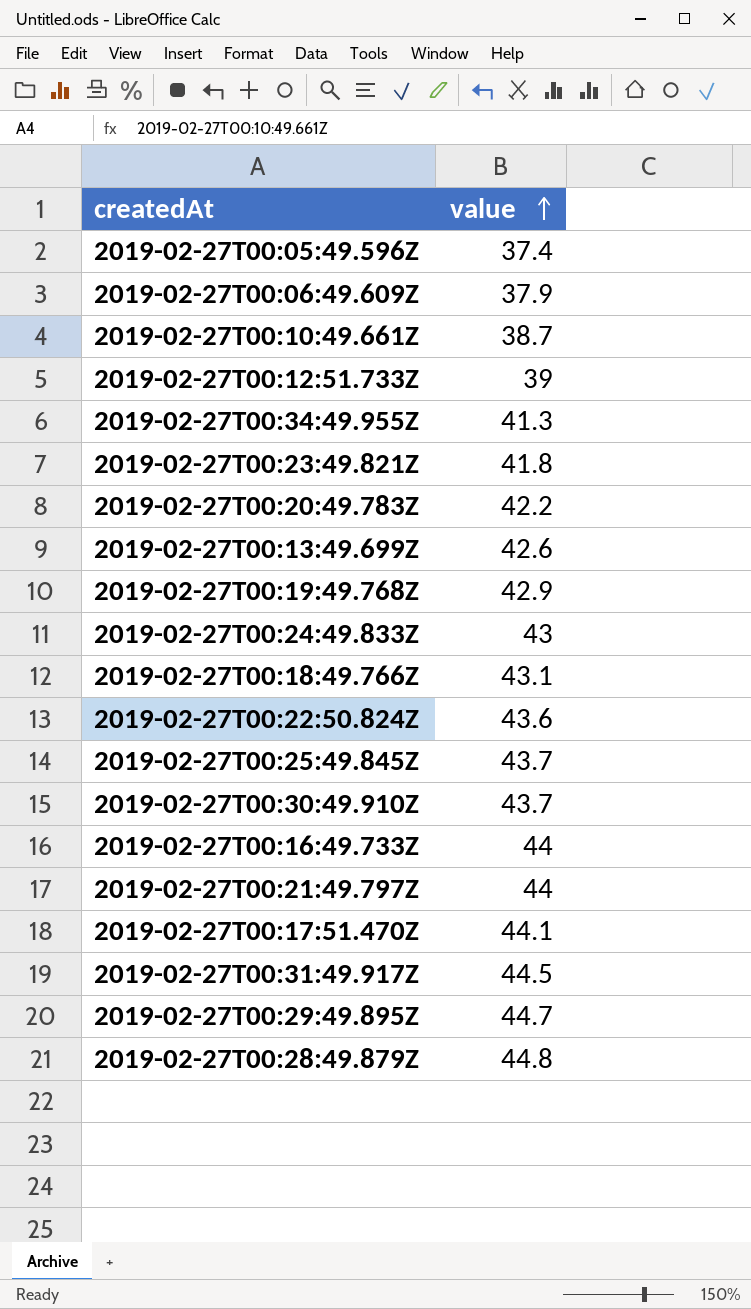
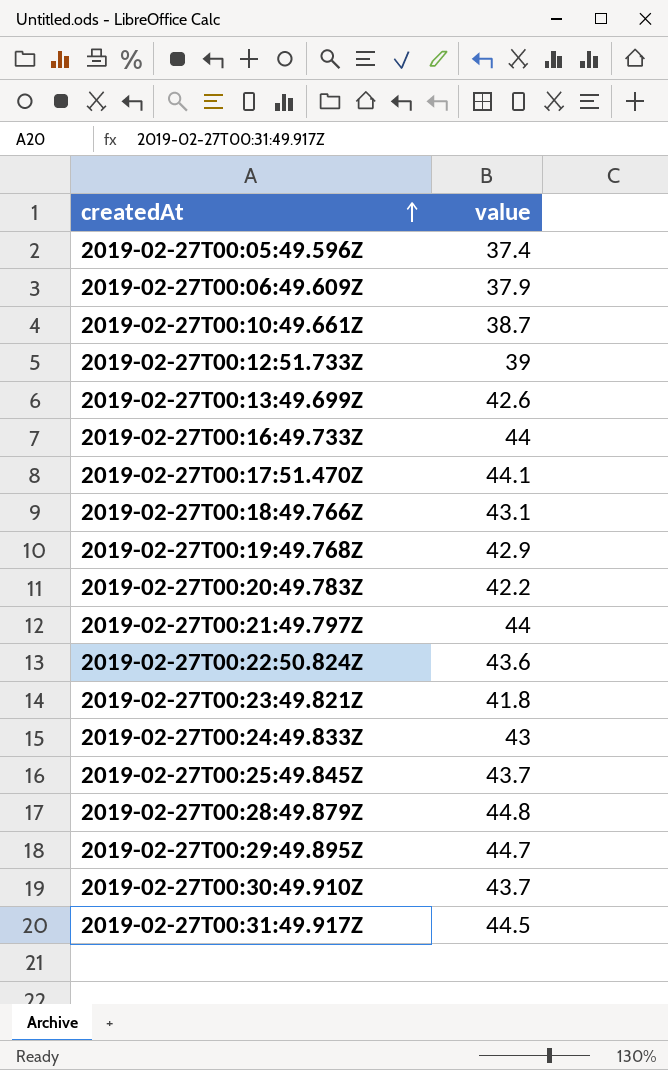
row order: value ascending -> createdAt ascending
row 2019-02-27T00:34:49.955Z: 41.3 -> none

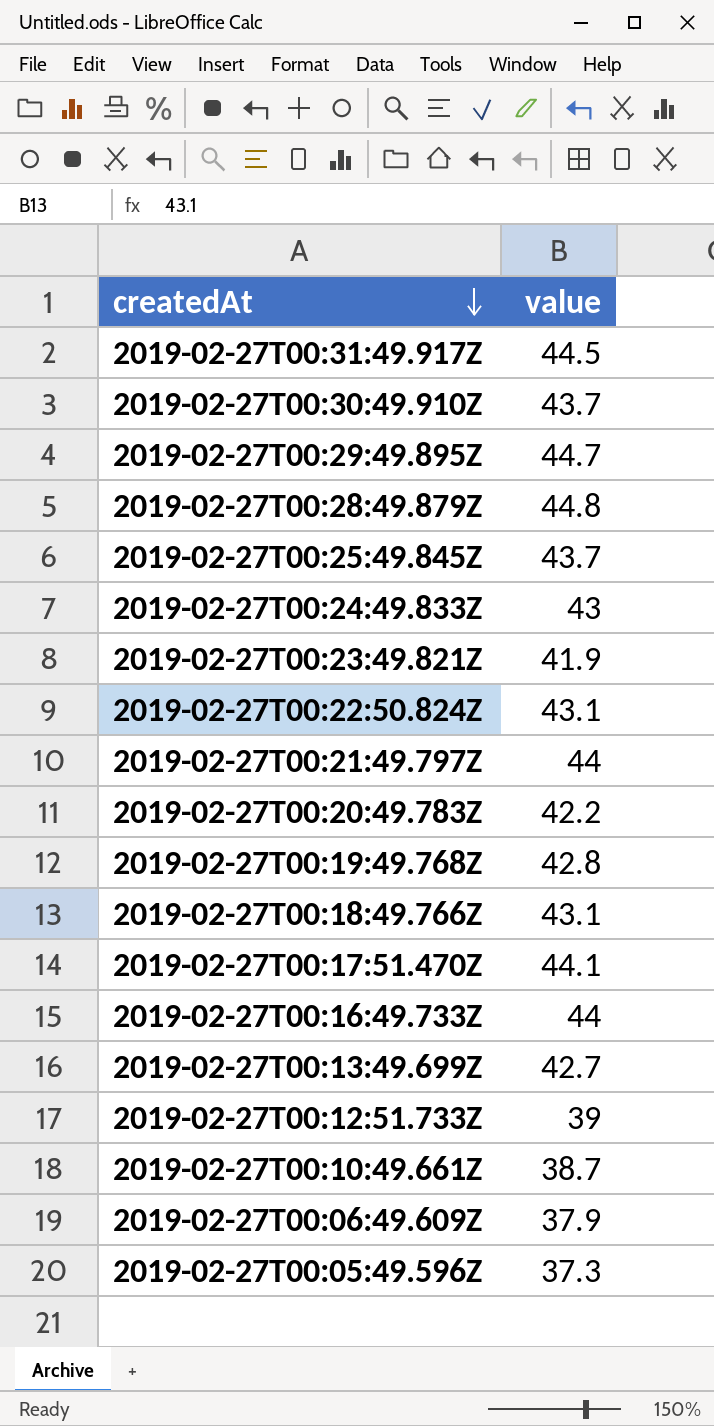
row order: createdAt ascending -> createdAt descending
2019-02-27T00:23:49.821Z | value: 41.8 -> 41.9
2019-02-27T00:22:50.824Z | value: 43.6 -> 43.1
2019-02-27T00:19:49.768Z | value: 42.9 -> 42.8
2019-02-27T00:13:49.699Z | value: 42.6 -> 42.7
2019-02-27T00:05:49.596Z | value: 37.4 -> 37.3

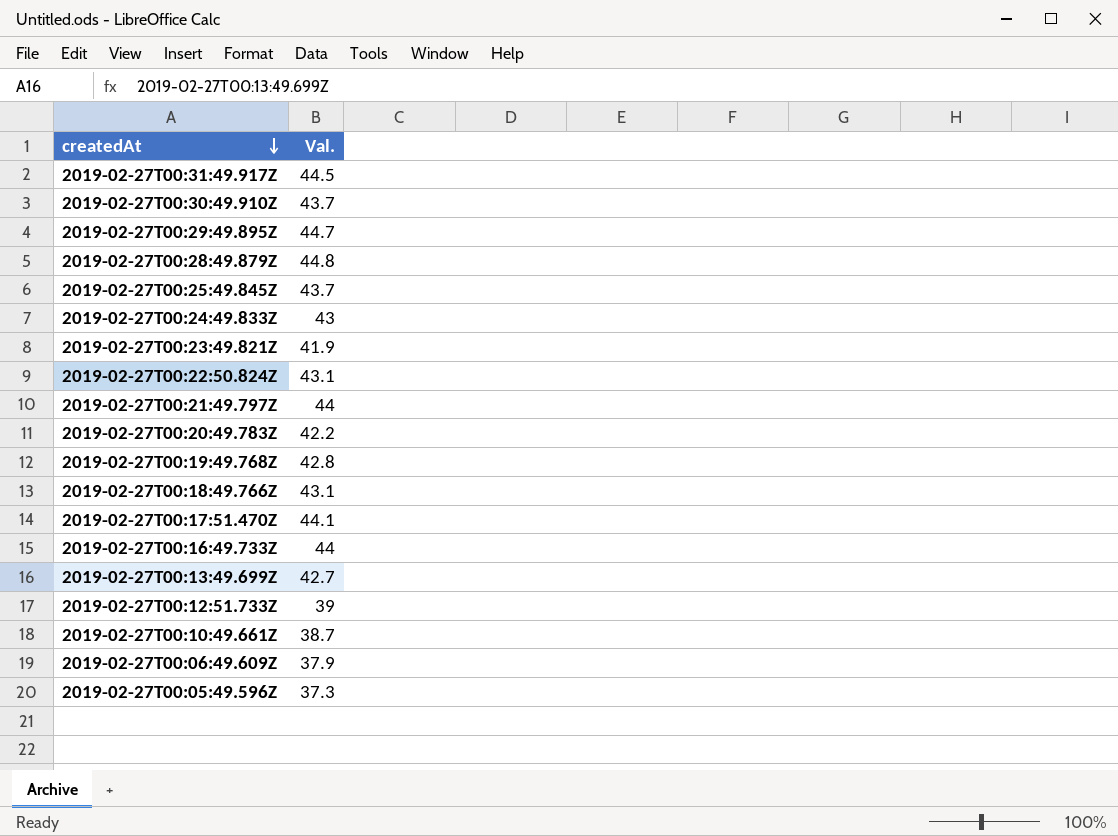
column name: value -> Val.

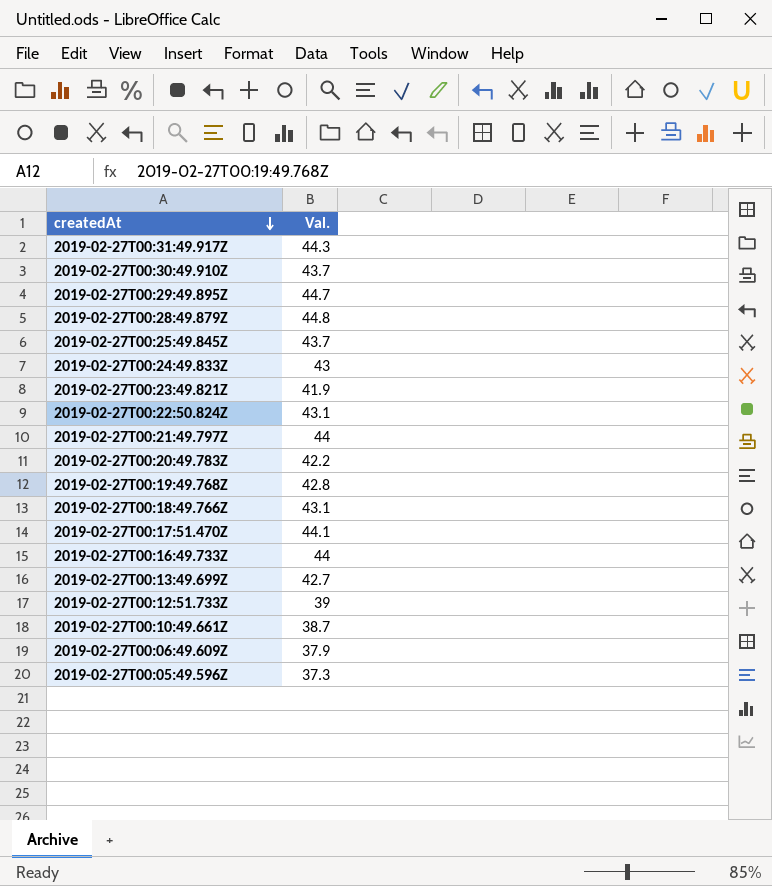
2019-02-27T00:31:49.917Z | Val.: 44.5 -> 44.3

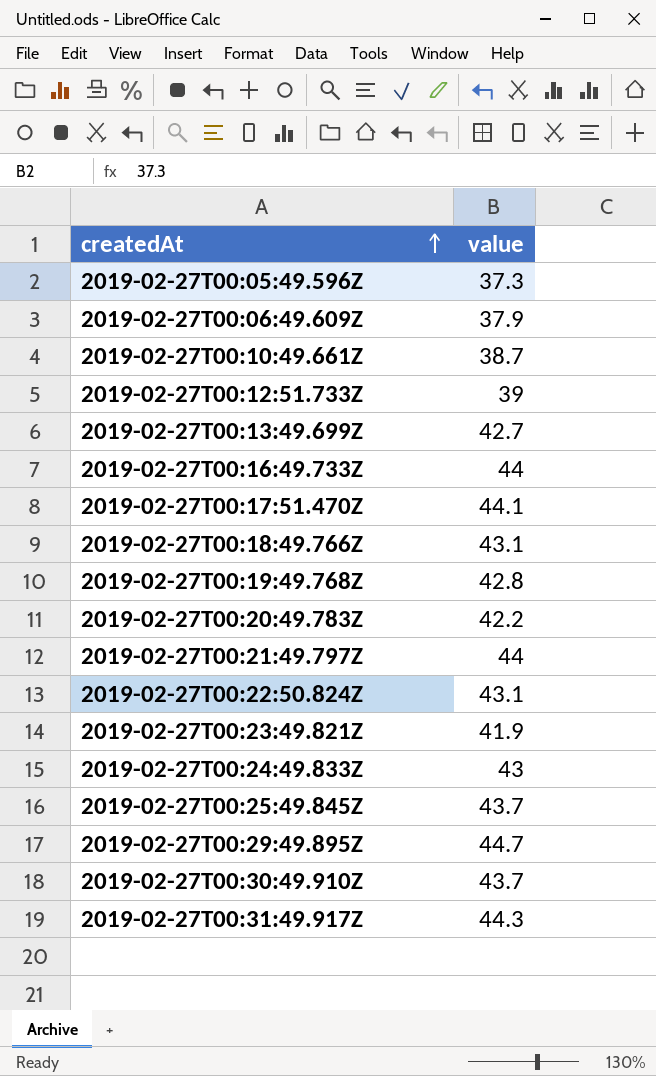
row order: createdAt descending -> createdAt ascending
column name: Val. -> value
row 2019-02-27T00:28:49.879Z: 44.8 -> none

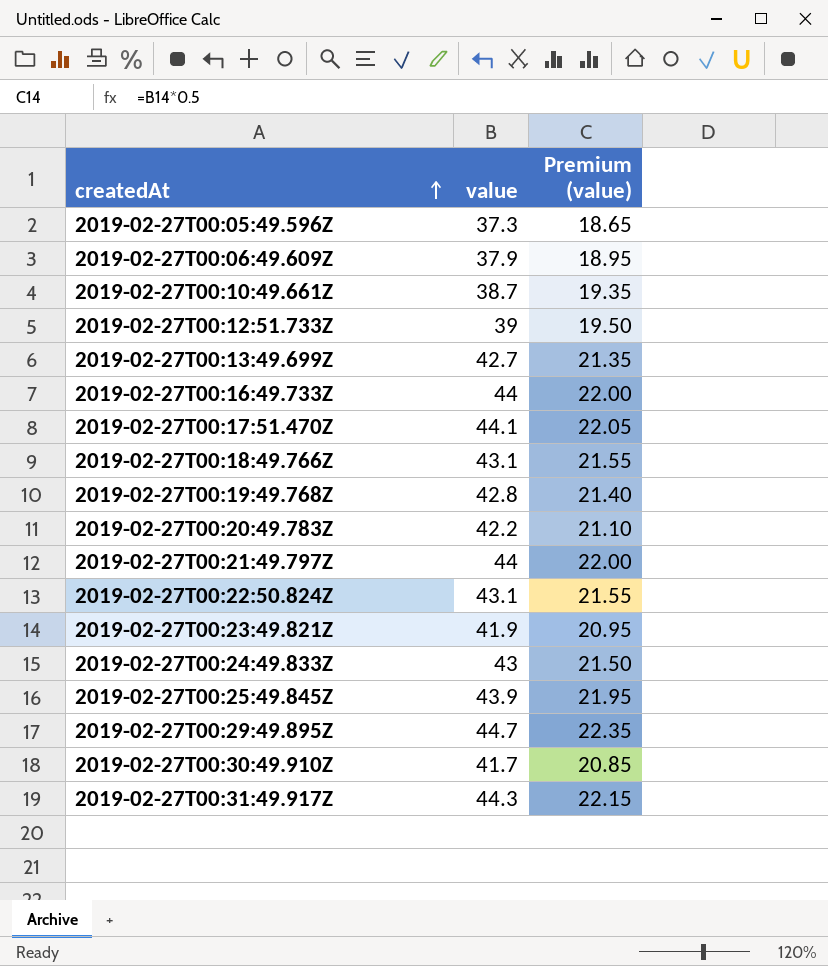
column Premium (value) | formula: none -> [value] * 0.5
2019-02-27T00:25:49.845Z | value: 43.7 -> 43.9
2019-02-27T00:30:49.910Z | value: 43.7 -> 41.7

